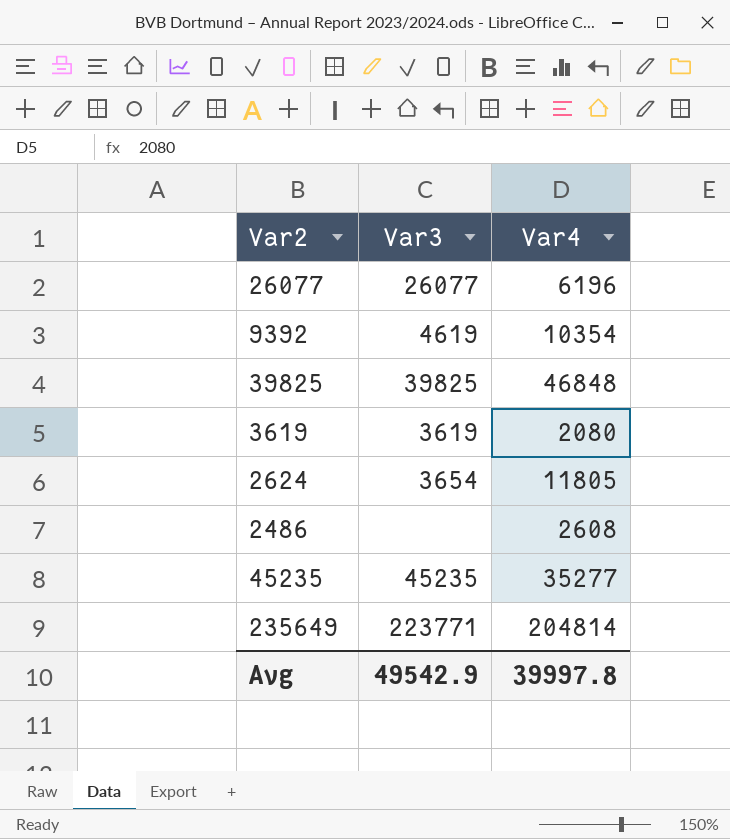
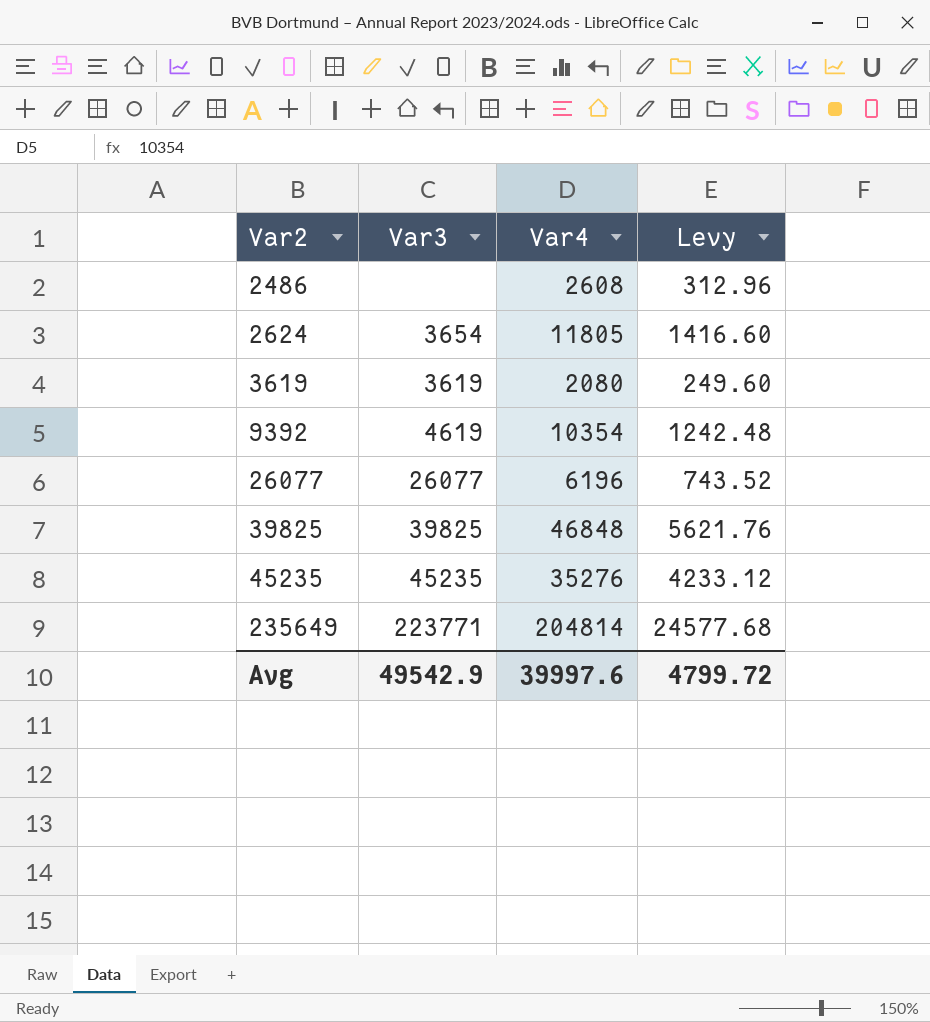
row order: none -> Var2 ascending
column Levy | formula: none -> [Var4] * 0.12
45235 | Var4: 35277 -> 35276
Avg | Var4: 39997.8 -> 39997.6

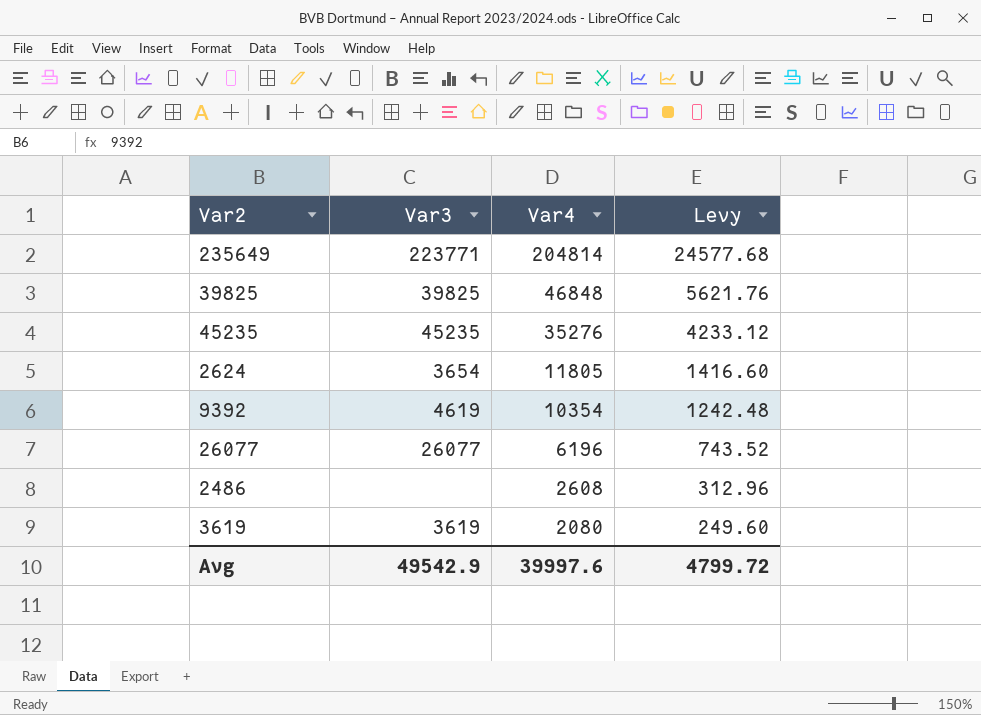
row order: Var2 ascending -> Var4 descending

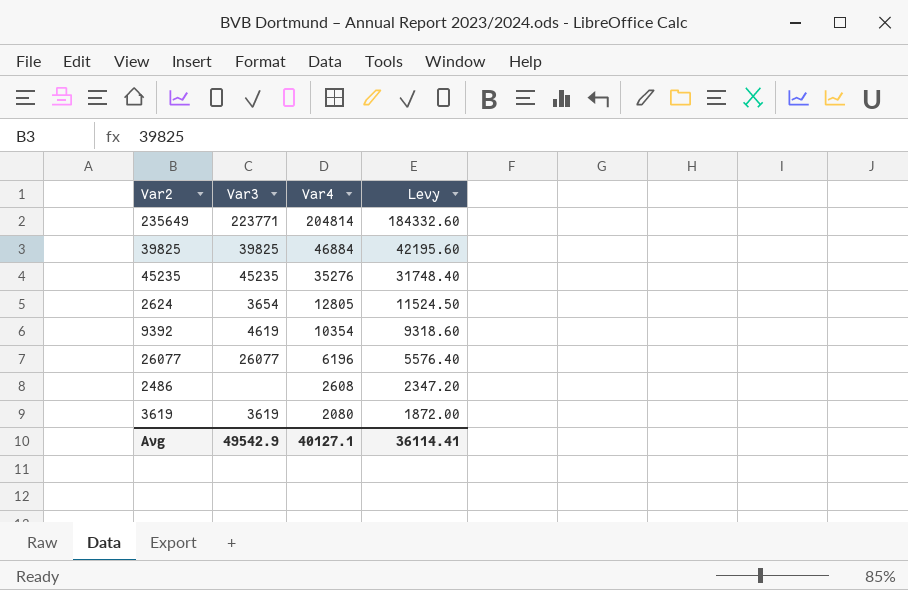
column Levy | formula: [Var4] * 0.12 -> [Var4] * 0.9
39825 | Var4: 46848 -> 46884
2624 | Var4: 11805 -> 12805
Avg | Var4: 39997.6 -> 40127.1
Avg | Levy: 4799.72 -> 36114.41

